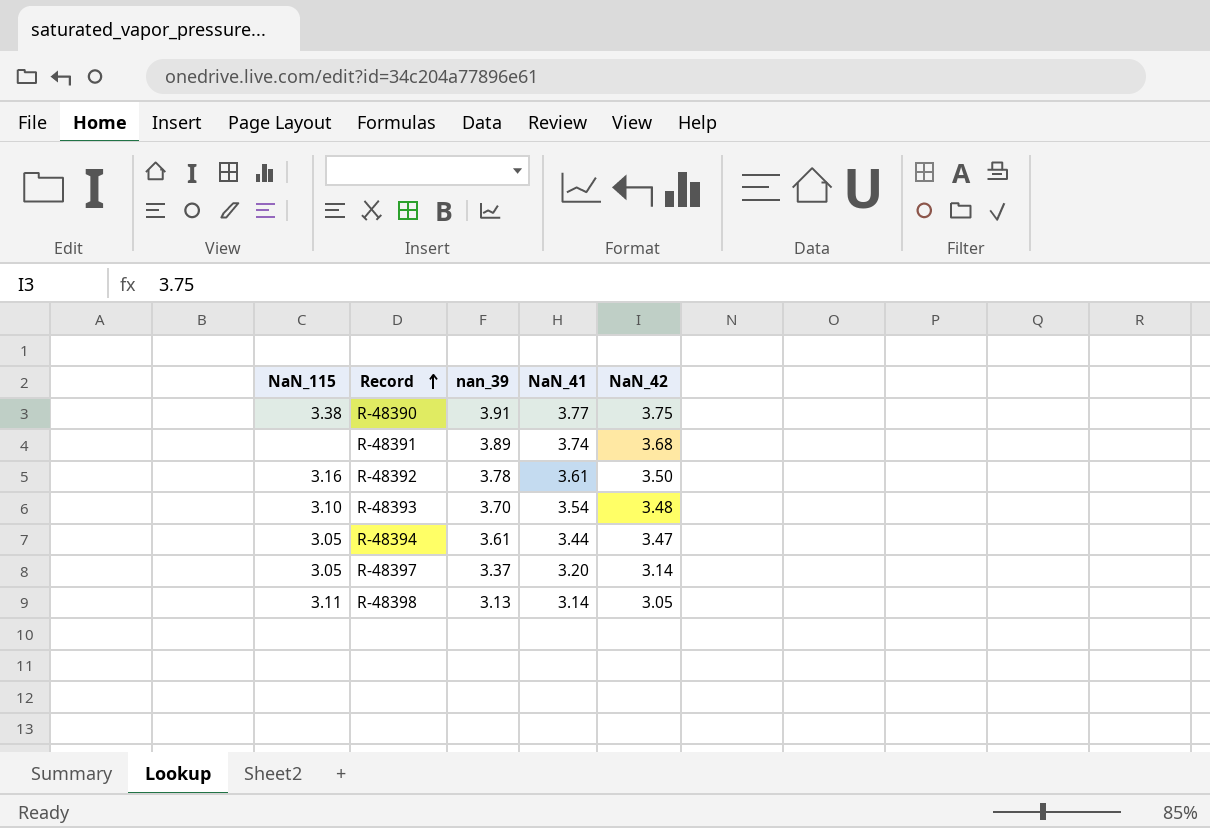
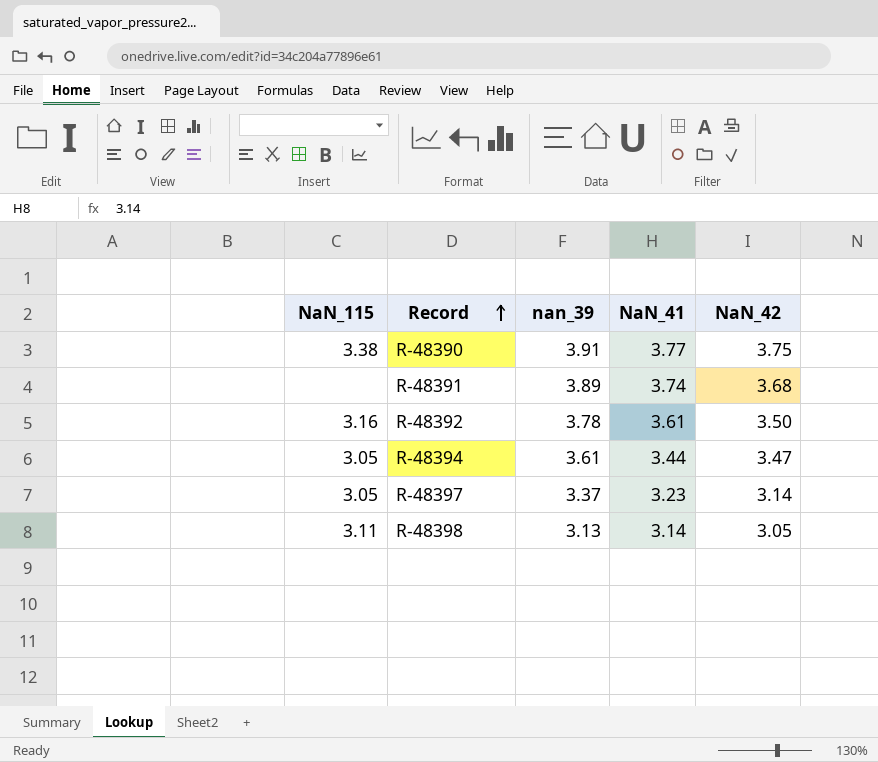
row R-48393: 3.10 | 3.70 | 3.54 | 3.48 -> none
R-48397 | NaN_41: 3.20 -> 3.23

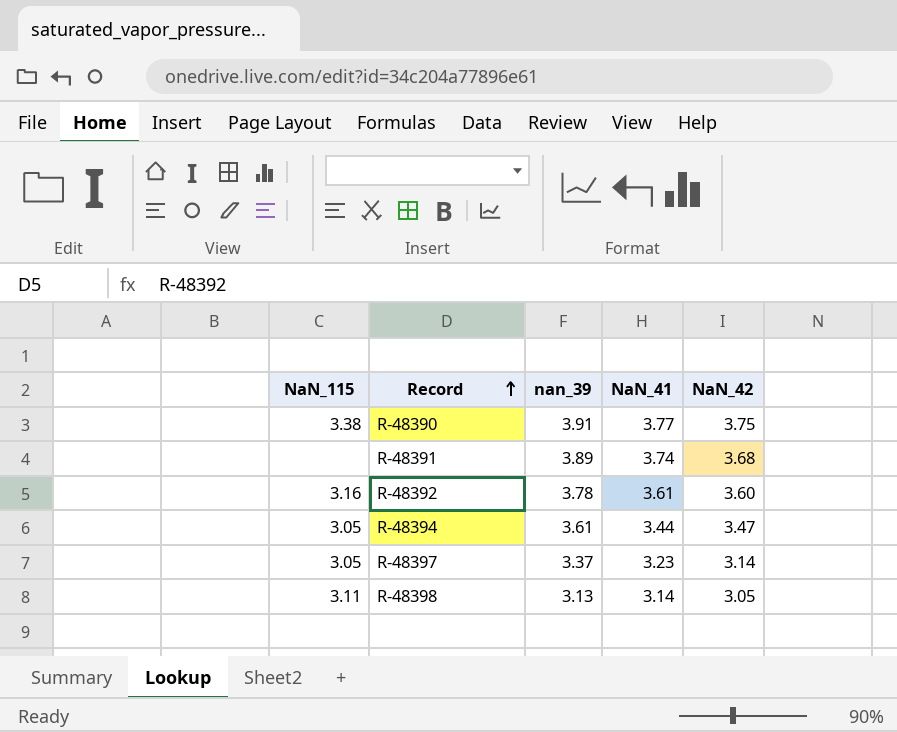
R-48392 | NaN_42: 3.50 -> 3.60

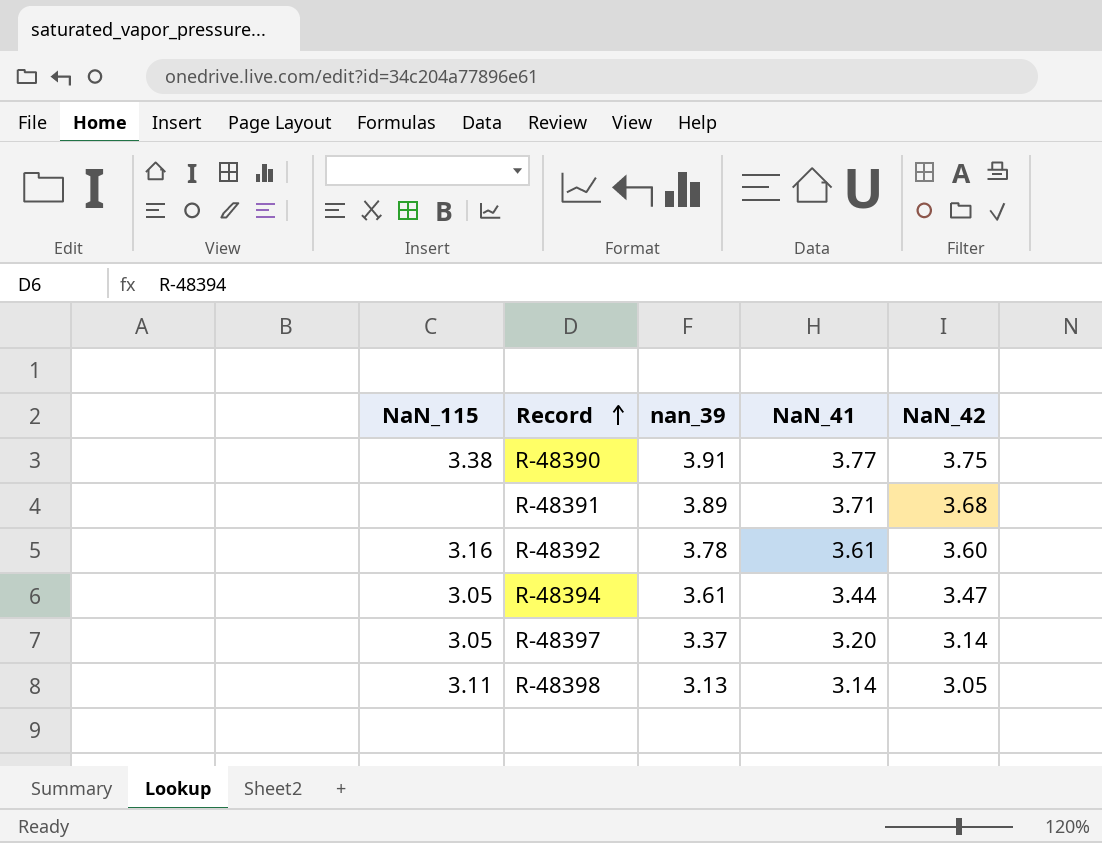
R-48391 | NaN_41: 3.74 -> 3.71
R-48397 | NaN_41: 3.23 -> 3.20

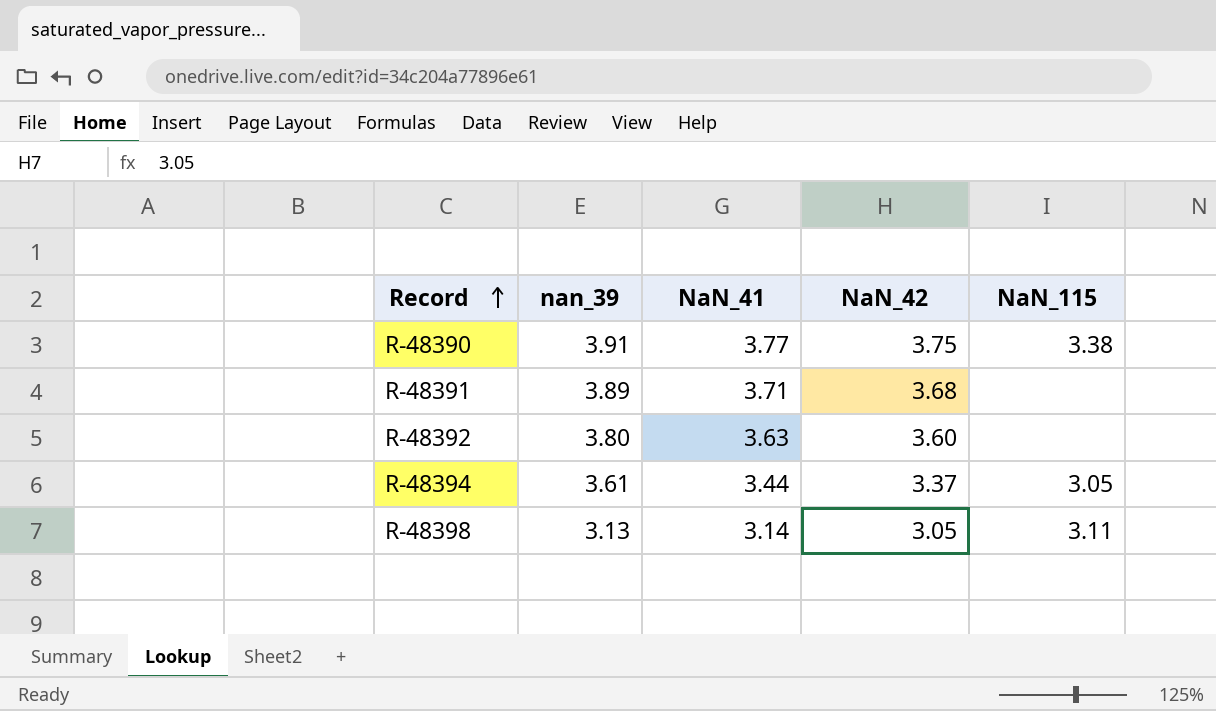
column NaN_115 | position: 1 -> 5
row R-48397: 3.05 | 3.37 | 3.20 | 3.14 -> none
R-48392 | nan_39: 3.78 -> 3.80
R-48392 | NaN_41: 3.61 -> 3.63
R-48392 | NaN_115: 3.16 -> none
R-48394 | NaN_42: 3.47 -> 3.37

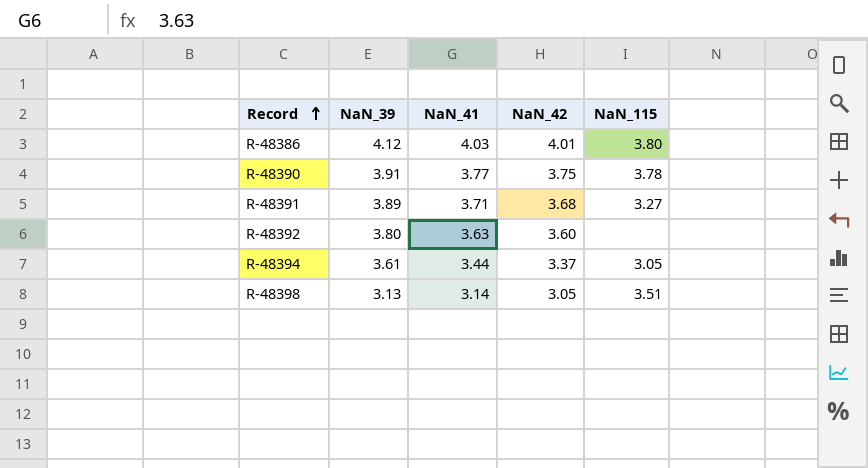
column name: nan_39 -> NaN_39
row R-48386: none -> 4.12 | 4.03 | 4.01 | 3.80
R-48390 | NaN_115: 3.38 -> 3.78
R-48391 | NaN_115: none -> 3.27
R-48398 | NaN_115: 3.11 -> 3.51

